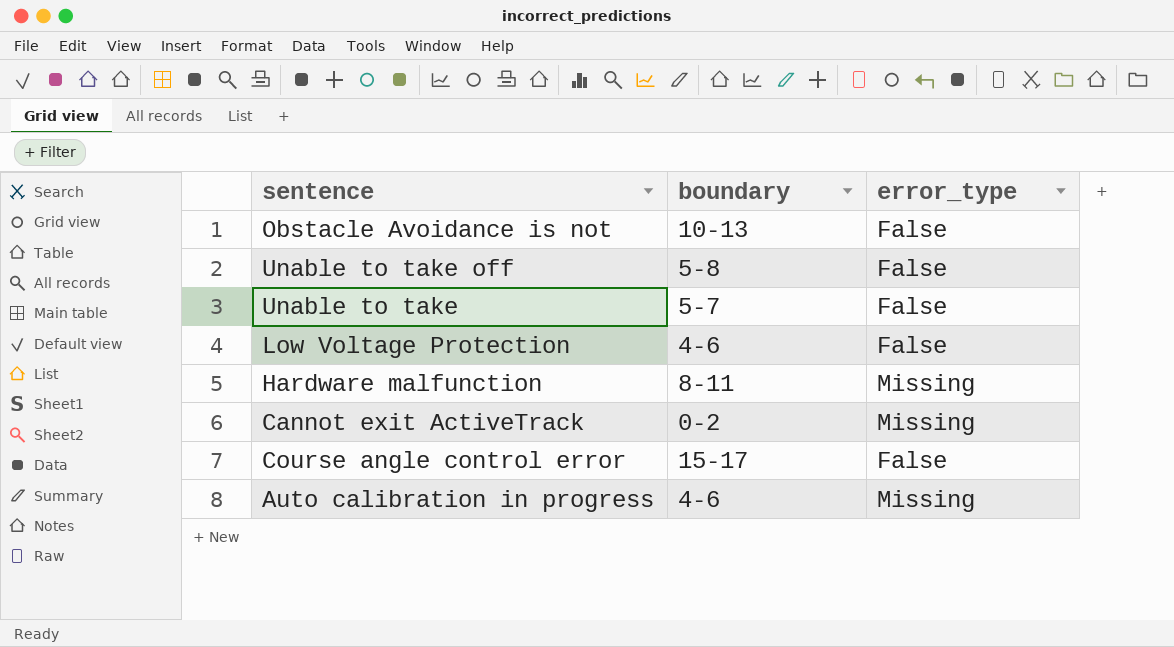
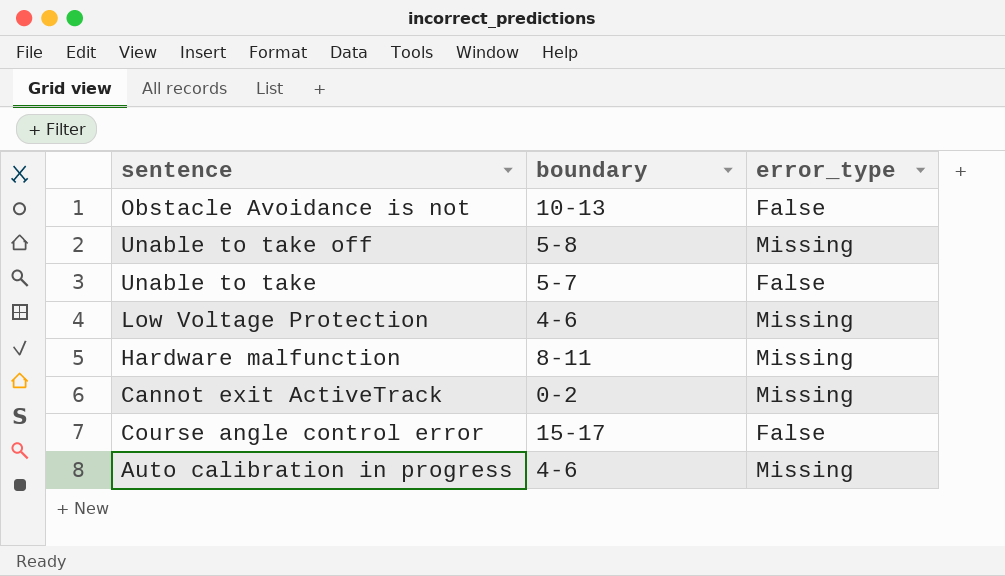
Unable to take off | error_type: False -> Missing
Low Voltage Protection | error_type: False -> Missing

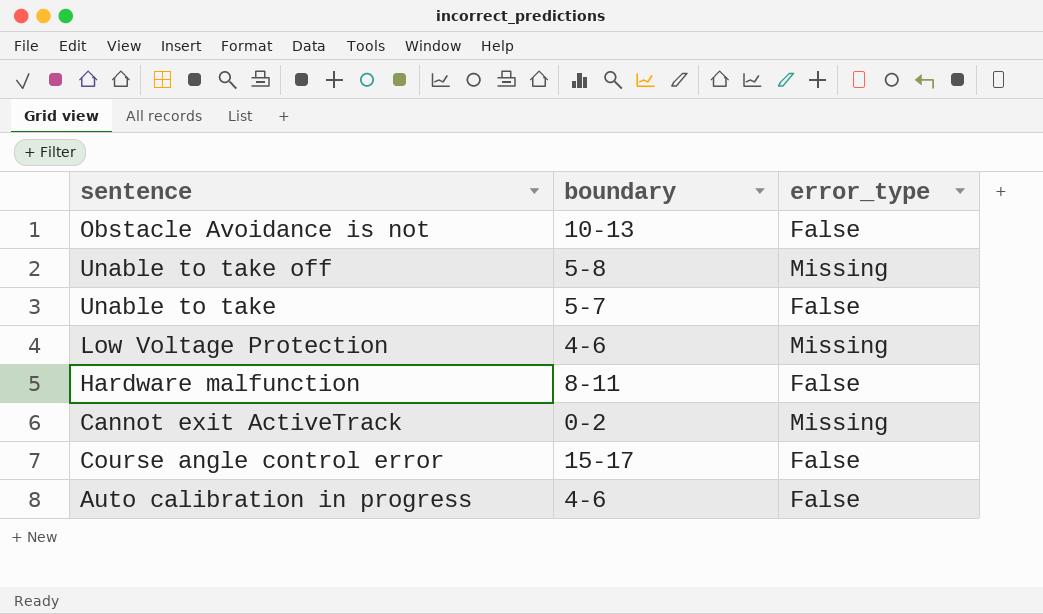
Hardware malfunction | error_type: Missing -> False
Auto calibration in progress | error_type: Missing -> False

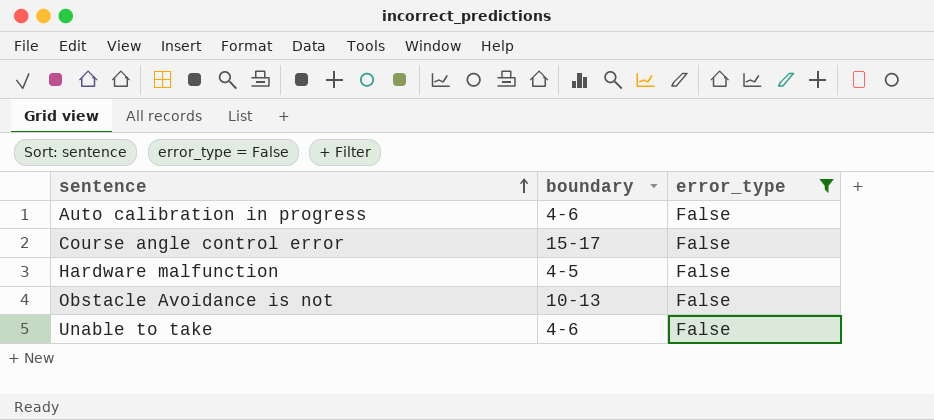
filter: none -> error_type = False
row order: none -> sentence ascending
Hardware malfunction | boundary: 8-11 -> 4-5
Unable to take | boundary: 5-7 -> 4-6

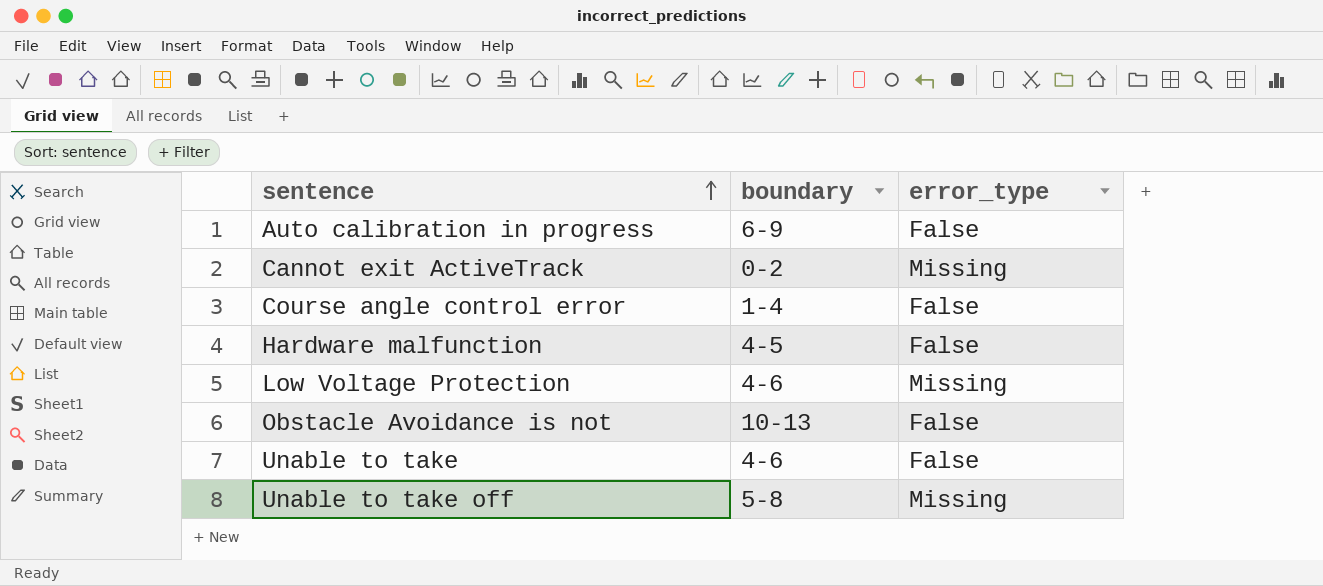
filter: error_type = False -> none
Auto calibration in progress | boundary: 4-6 -> 6-9
Course angle control error | boundary: 15-17 -> 1-4

